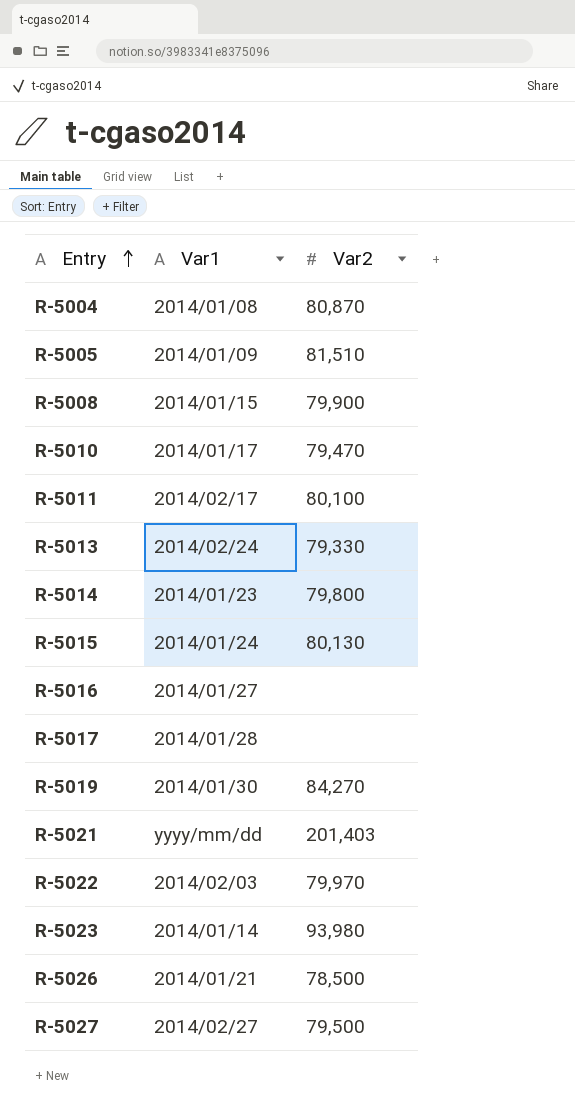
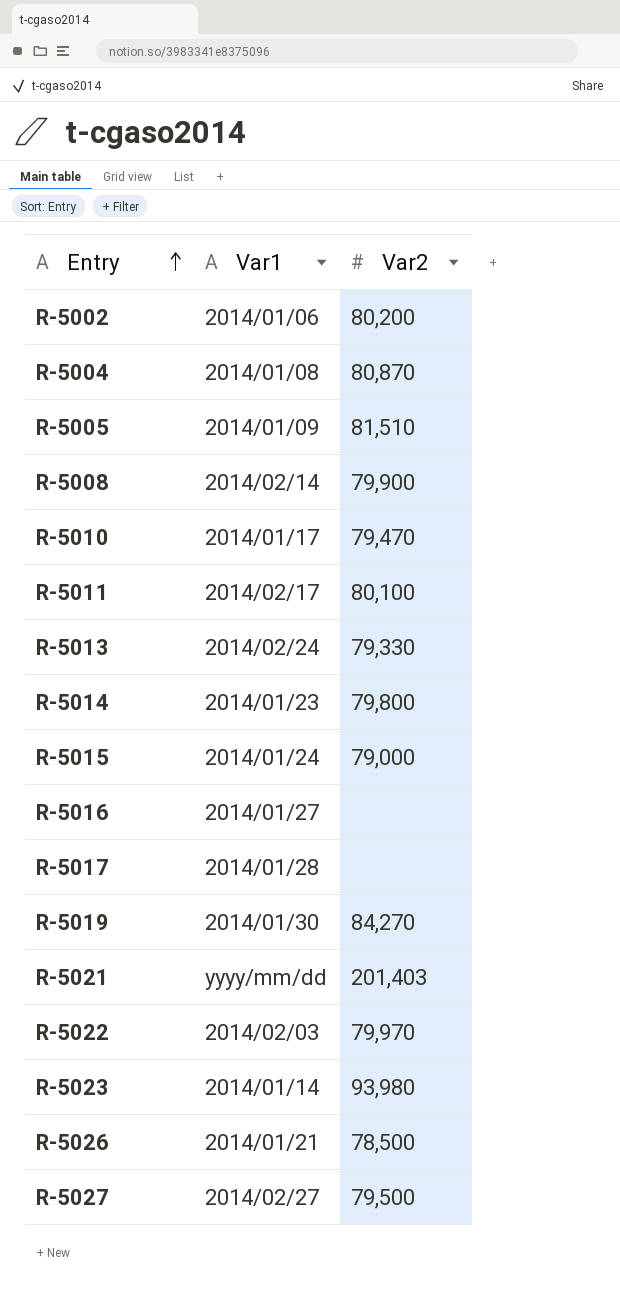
row R-5002: none -> 2014/01/06 | 80,200
R-5008 | Var1: 2014/01/15 -> 2014/02/14
R-5015 | Var2: 80,130 -> 79,000

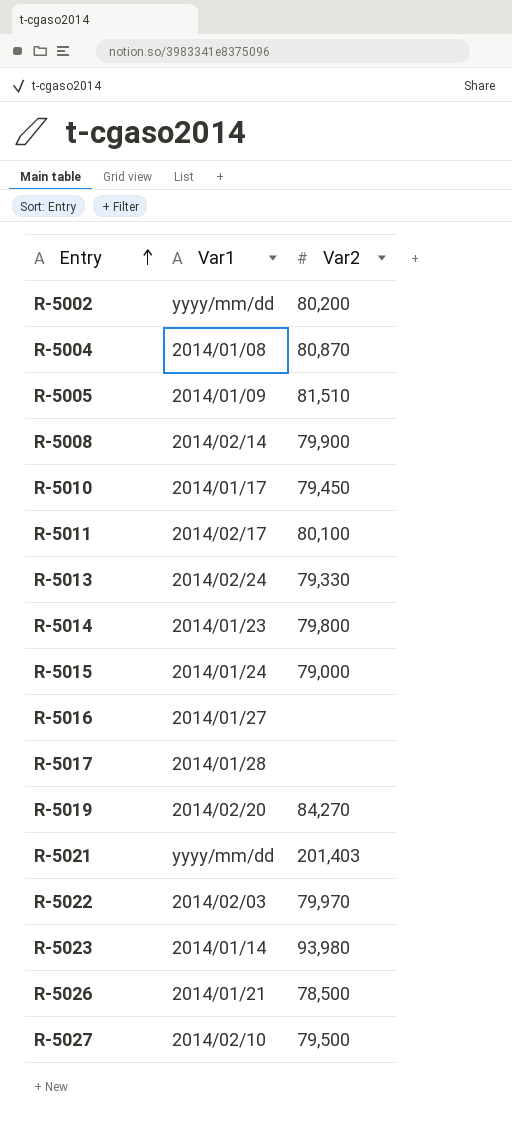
R-5002 | Var1: 2014/01/06 -> yyyy/mm/dd
R-5010 | Var2: 79,470 -> 79,450
R-5019 | Var1: 2014/01/30 -> 2014/02/20
R-5027 | Var1: 2014/02/27 -> 2014/02/10

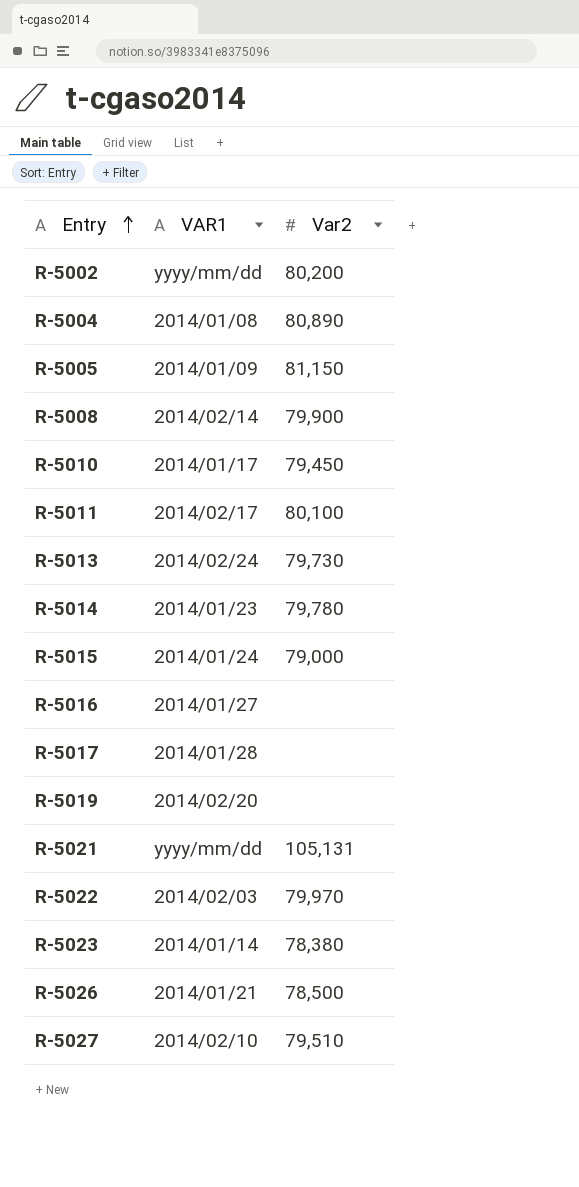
column name: Var1 -> VAR1
R-5004 | Var2: 80,870 -> 80,890
R-5005 | Var2: 81,510 -> 81,150
R-5013 | Var2: 79,330 -> 79,730
R-5014 | Var2: 79,800 -> 79,780
R-5019 | Var2: 84,270 -> none
R-5021 | Var2: 201,403 -> 105,131
R-5023 | Var2: 93,980 -> 78,380
R-5027 | Var2: 79,500 -> 79,510

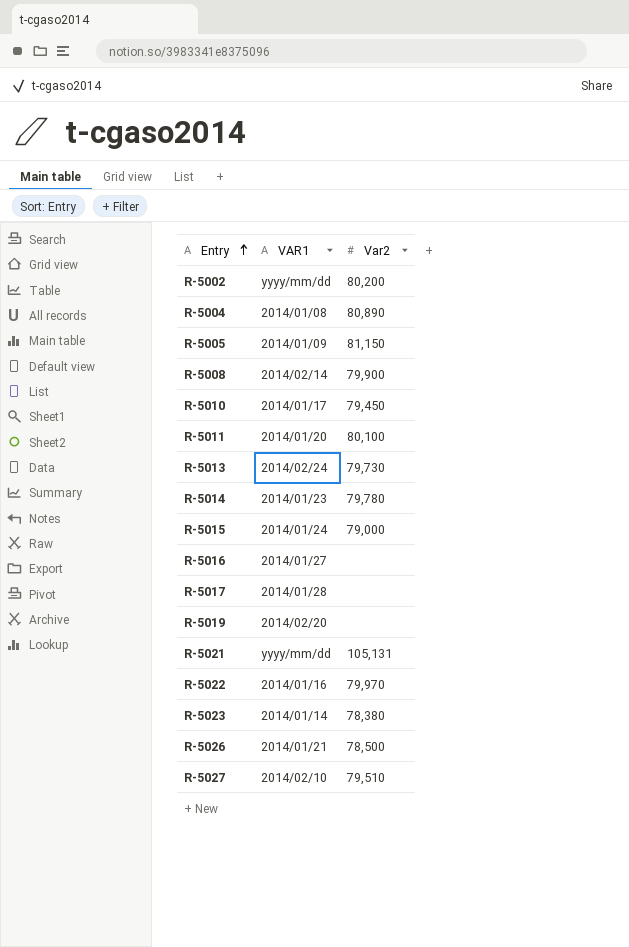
R-5011 | VAR1: 2014/02/17 -> 2014/01/20
R-5022 | VAR1: 2014/02/03 -> 2014/01/16

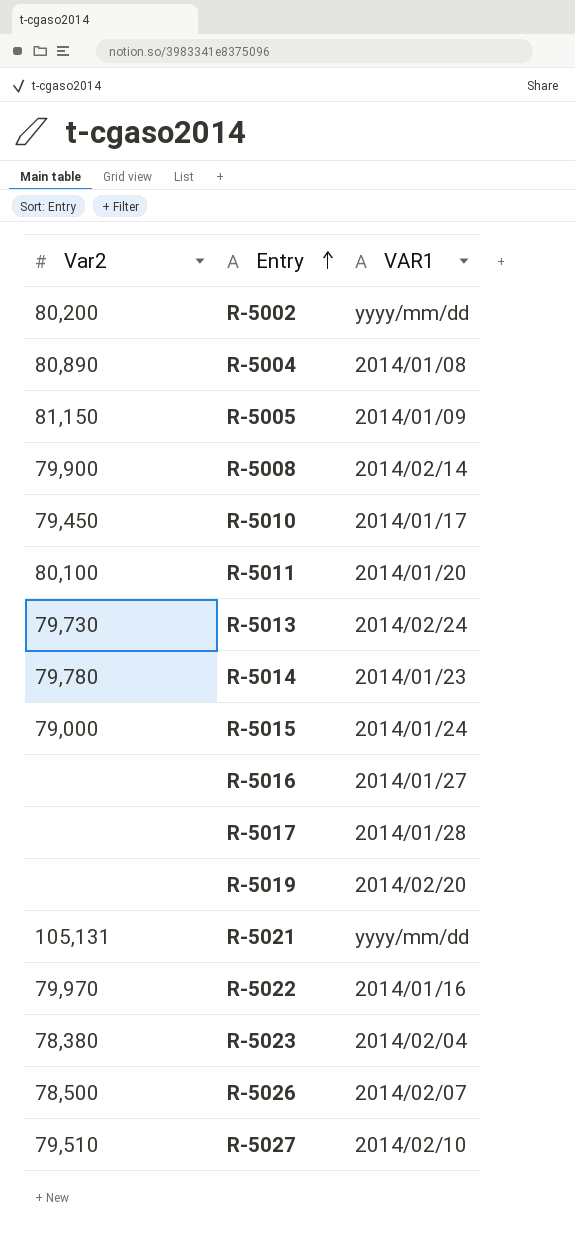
column Var2 | position: 3 -> 1
R-5023 | VAR1: 2014/01/14 -> 2014/02/04
R-5026 | VAR1: 2014/01/21 -> 2014/02/07

